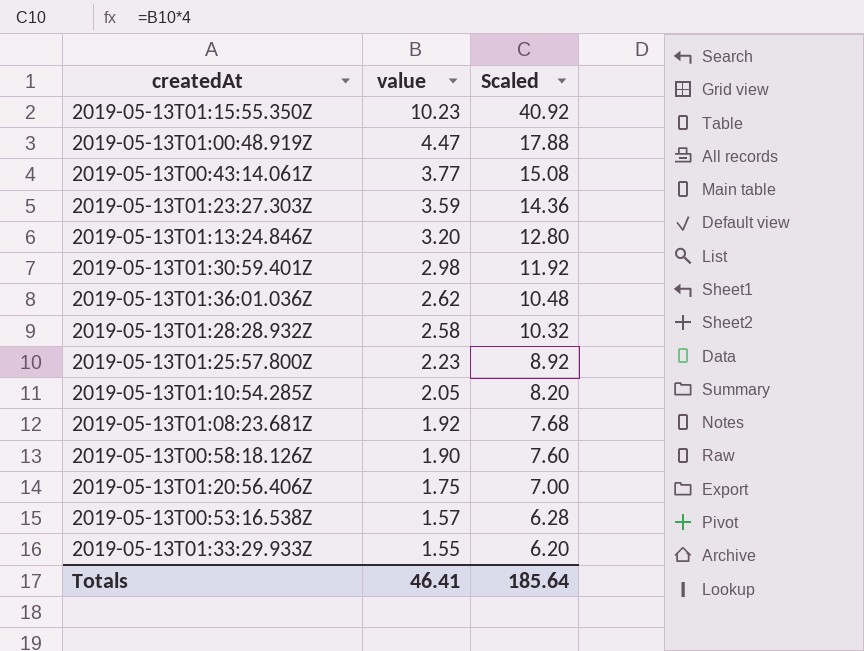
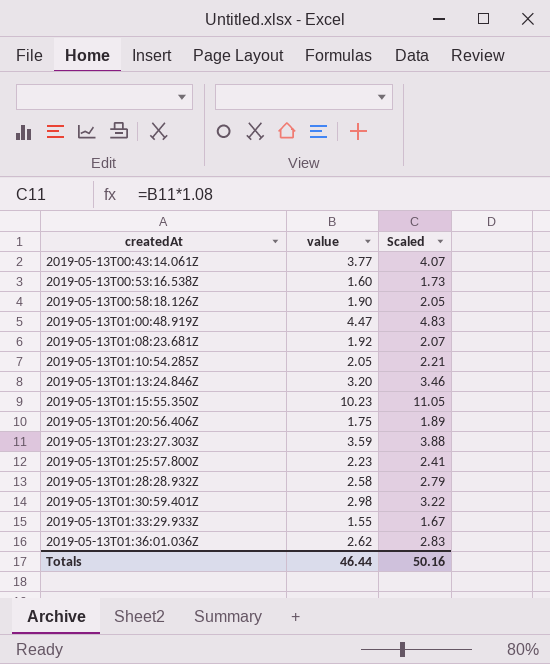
row order: value descending -> createdAt ascending
column Scaled | formula: [value] * 4 -> [value] * 1.08
2019-05-13T00:53:16.538Z | value: 1.57 -> 1.60
Totals | value: 46.41 -> 46.44
Totals | Scaled: 185.64 -> 50.16

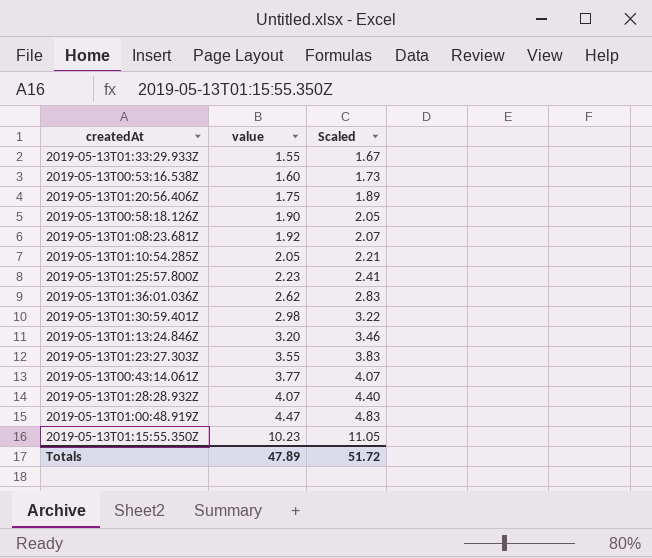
row order: createdAt ascending -> value ascending
2019-05-13T01:23:27.303Z | value: 3.59 -> 3.55
2019-05-13T01:23:27.303Z | Scaled: 3.88 -> 3.83
2019-05-13T01:28:28.932Z | value: 2.58 -> 4.07
2019-05-13T01:28:28.932Z | Scaled: 2.79 -> 4.40
Totals | value: 46.44 -> 47.89
Totals | Scaled: 50.16 -> 51.72

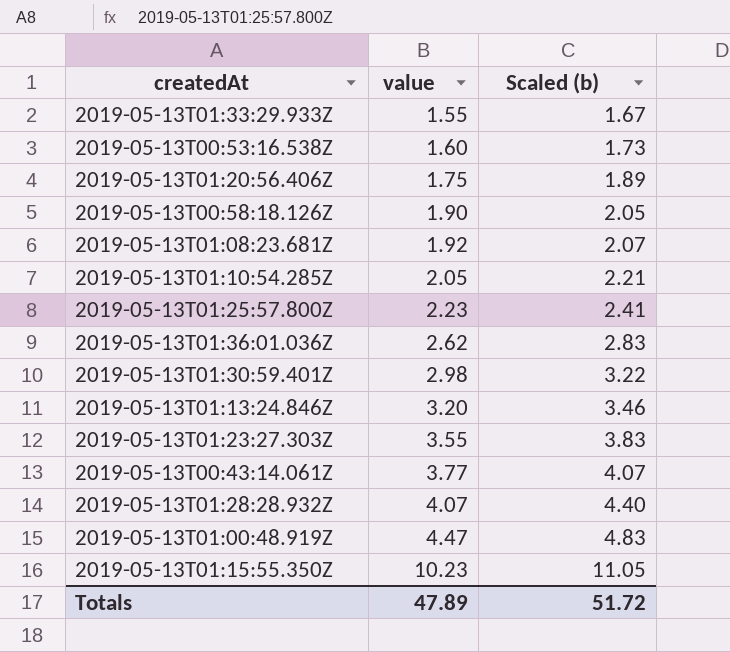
column name: Scaled -> Scaled (b)

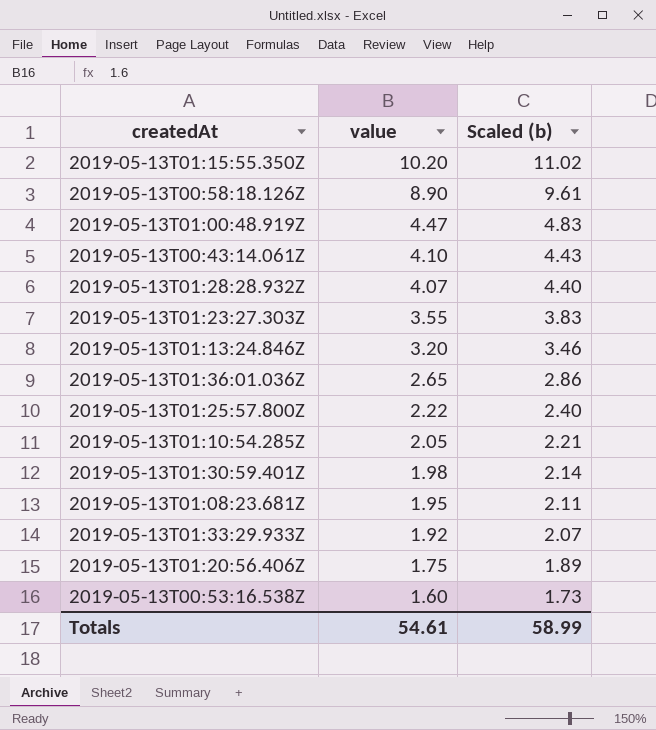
row order: value ascending -> value descending
2019-05-13T01:15:55.350Z | value: 10.23 -> 10.20
2019-05-13T01:15:55.350Z | Scaled (b): 11.05 -> 11.02
2019-05-13T00:58:18.126Z | value: 1.90 -> 8.90
2019-05-13T00:58:18.126Z | Scaled (b): 2.05 -> 9.61
2019-05-13T00:43:14.061Z | value: 3.77 -> 4.10
2019-05-13T00:43:14.061Z | Scaled (b): 4.07 -> 4.43
2019-05-13T01:36:01.036Z | value: 2.62 -> 2.65
2019-05-13T01:36:01.036Z | Scaled (b): 2.83 -> 2.86
2019-05-13T01:25:57.800Z | value: 2.23 -> 2.22
2019-05-13T01:25:57.800Z | Scaled (b): 2.41 -> 2.40
2019-05-13T01:30:59.401Z | value: 2.98 -> 1.98
2019-05-13T01:30:59.401Z | Scaled (b): 3.22 -> 2.14
2019-05-13T01:08:23.681Z | value: 1.92 -> 1.95
2019-05-13T01:08:23.681Z | Scaled (b): 2.07 -> 2.11
2019-05-13T01:33:29.933Z | value: 1.55 -> 1.92
2019-05-13T01:33:29.933Z | Scaled (b): 1.67 -> 2.07
Totals | value: 47.89 -> 54.61
Totals | Scaled (b): 51.72 -> 58.99

